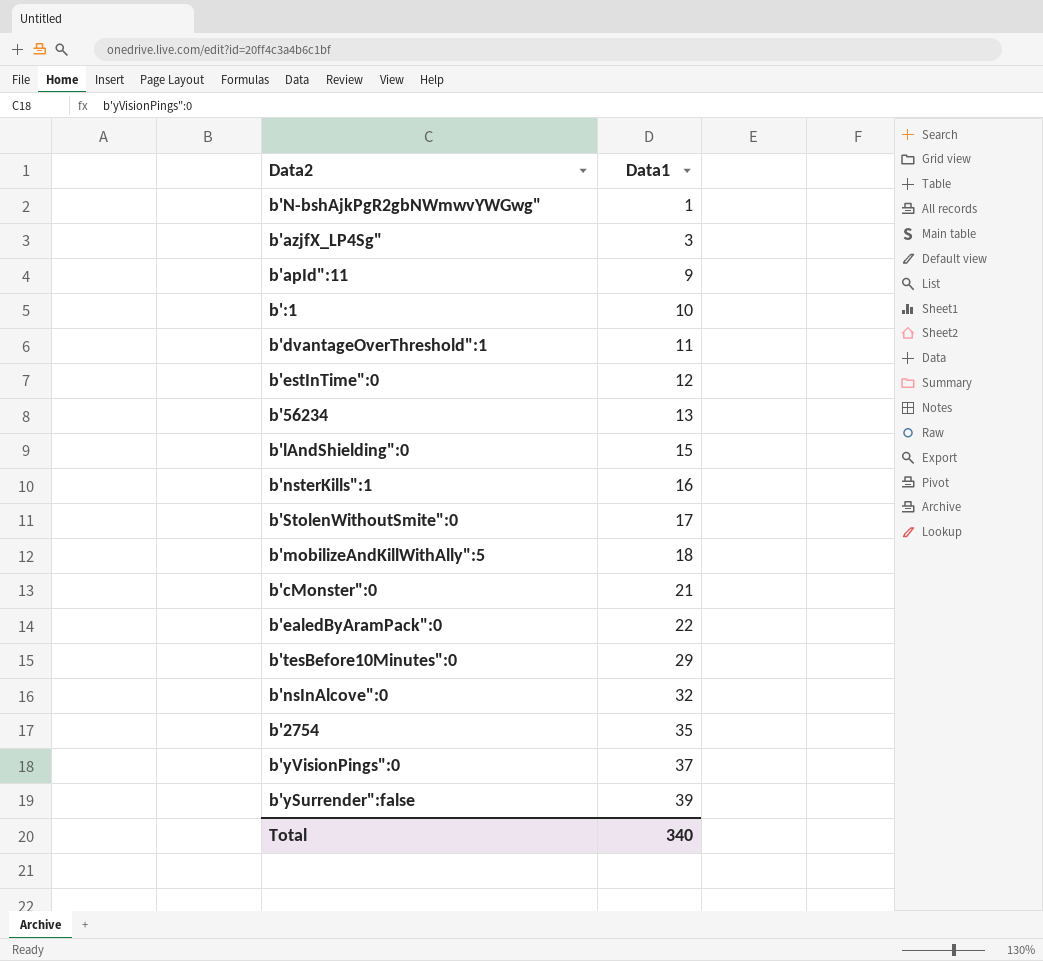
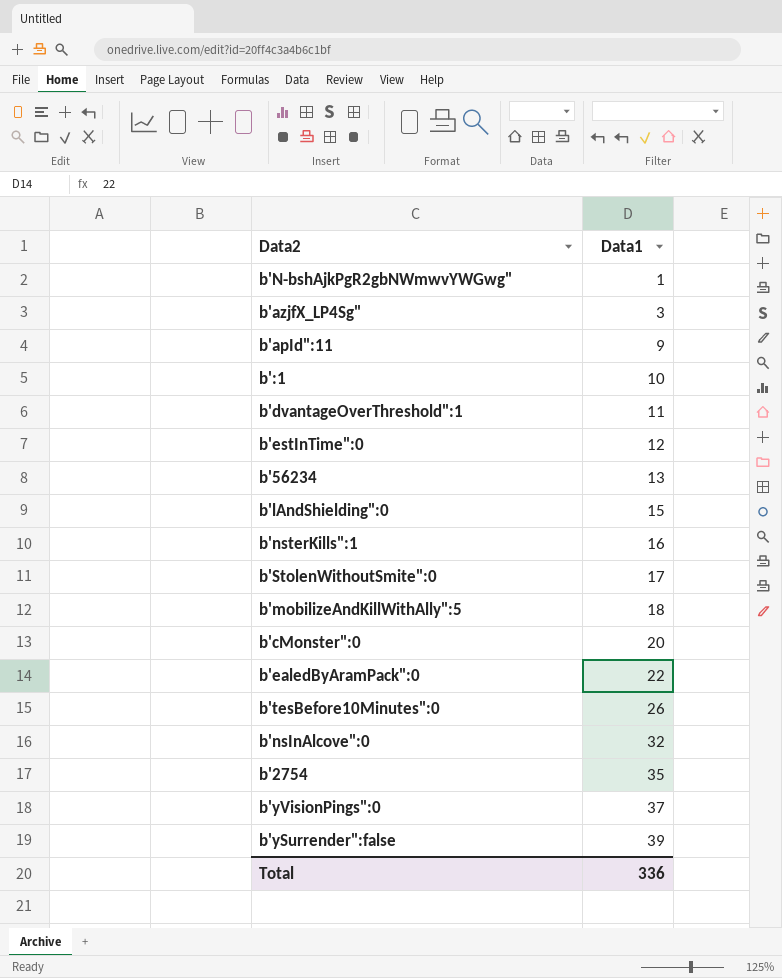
b'cMonster":0 | Data1: 21 -> 20
b'tesBefore10Minutes":0 | Data1: 29 -> 26
Total | Data1: 340 -> 336

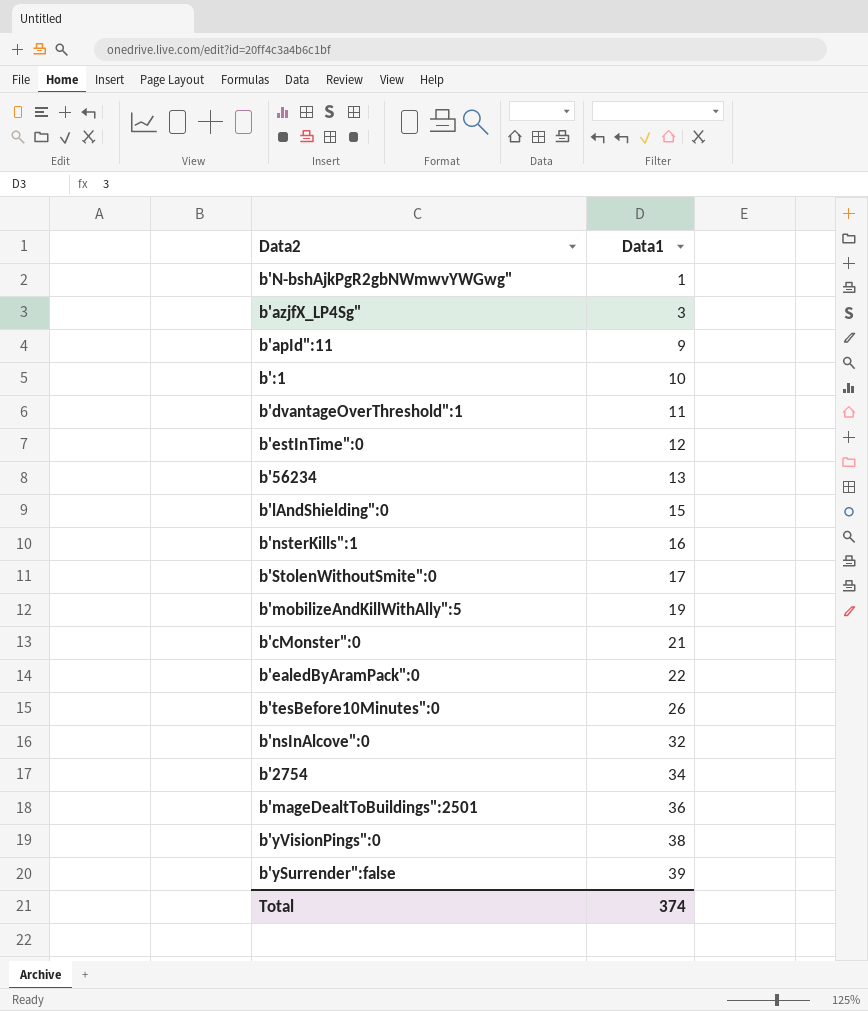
b'mobilizeAndKillWithAlly":5 | Data1: 18 -> 19
b'cMonster":0 | Data1: 20 -> 21
b'2754 | Data1: 35 -> 34
row b'mageDealtToBuildings":2501: none -> 36
b'yVisionPings":0 | Data1: 37 -> 38
Total | Data1: 336 -> 374

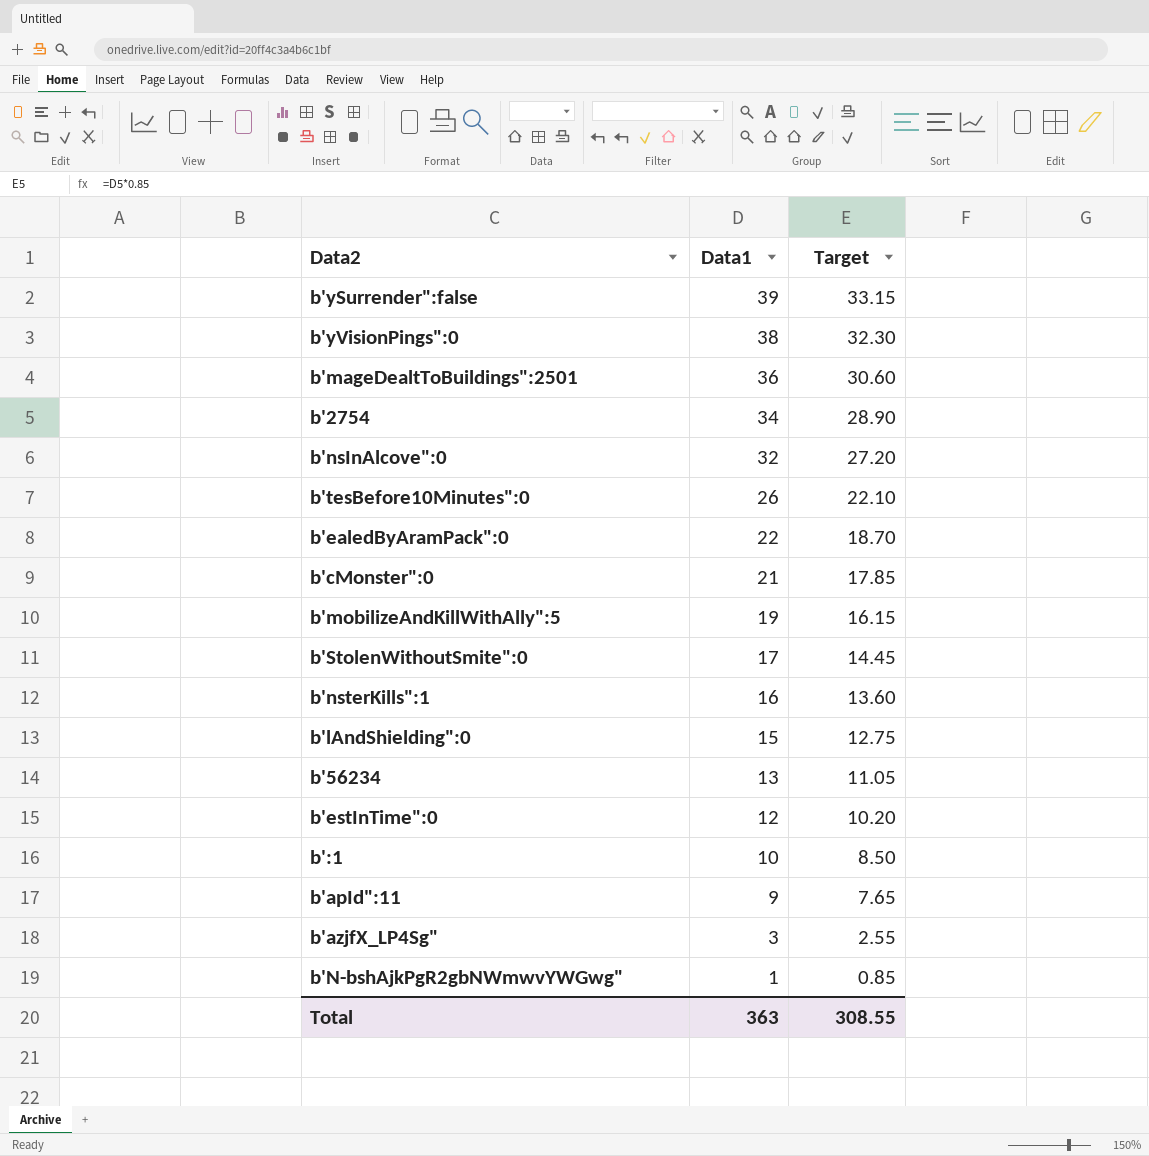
row order: Data1 ascending -> Data1 descending
column Target | formula: none -> [Data1] * 0.85
row b'dvantageOverThreshold":1: 11 -> none
Total | Data1: 374 -> 363

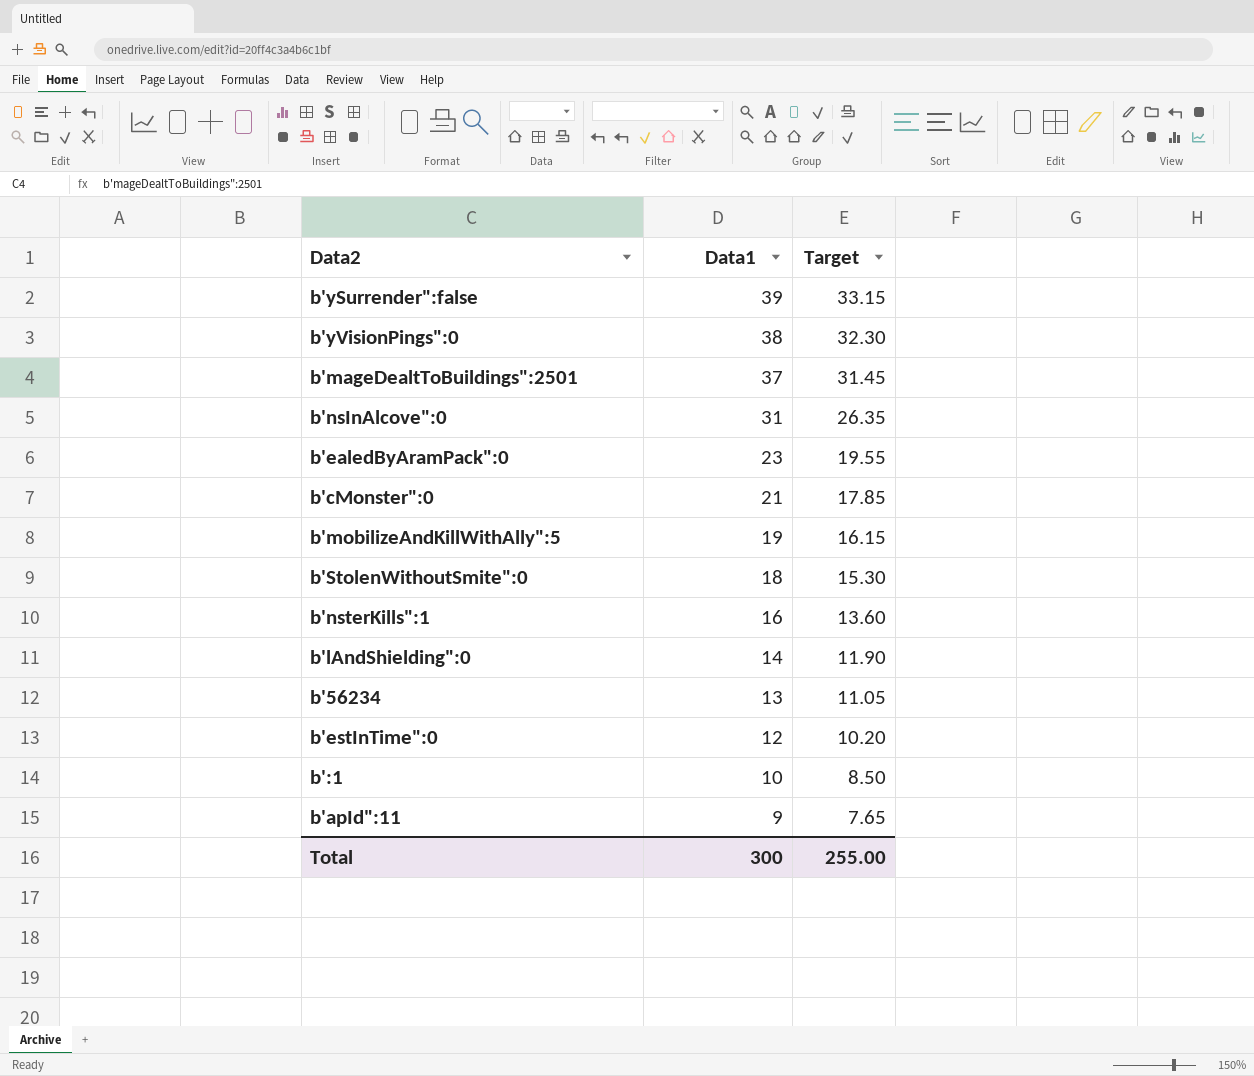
row b'2754: 34 | 28.90 -> none
row b'tesBefore10Minutes":0: 26 | 22.10 -> none
row b'azjfX_LP4Sg": 3 | 2.55 -> none
row b'N-bshAjkPgR2gbNWmwvYWGwg": 1 | 0.85 -> none
b'mageDealtToBuildings":2501 | Data1: 36 -> 37
b'mageDealtToBuildings":2501 | Target: 30.60 -> 31.45
b'nsInAlcove":0 | Data1: 32 -> 31
b'nsInAlcove":0 | Target: 27.20 -> 26.35
b'ealedByAramPack":0 | Data1: 22 -> 23
b'ealedByAramPack":0 | Target: 18.70 -> 19.55
b'StolenWithoutSmite":0 | Data1: 17 -> 18
b'StolenWithoutSmite":0 | Target: 14.45 -> 15.30
b'lAndShielding":0 | Data1: 15 -> 14
b'lAndShielding":0 | Target: 12.75 -> 11.90
Total | Data1: 363 -> 300
Total | Target: 308.55 -> 255.00

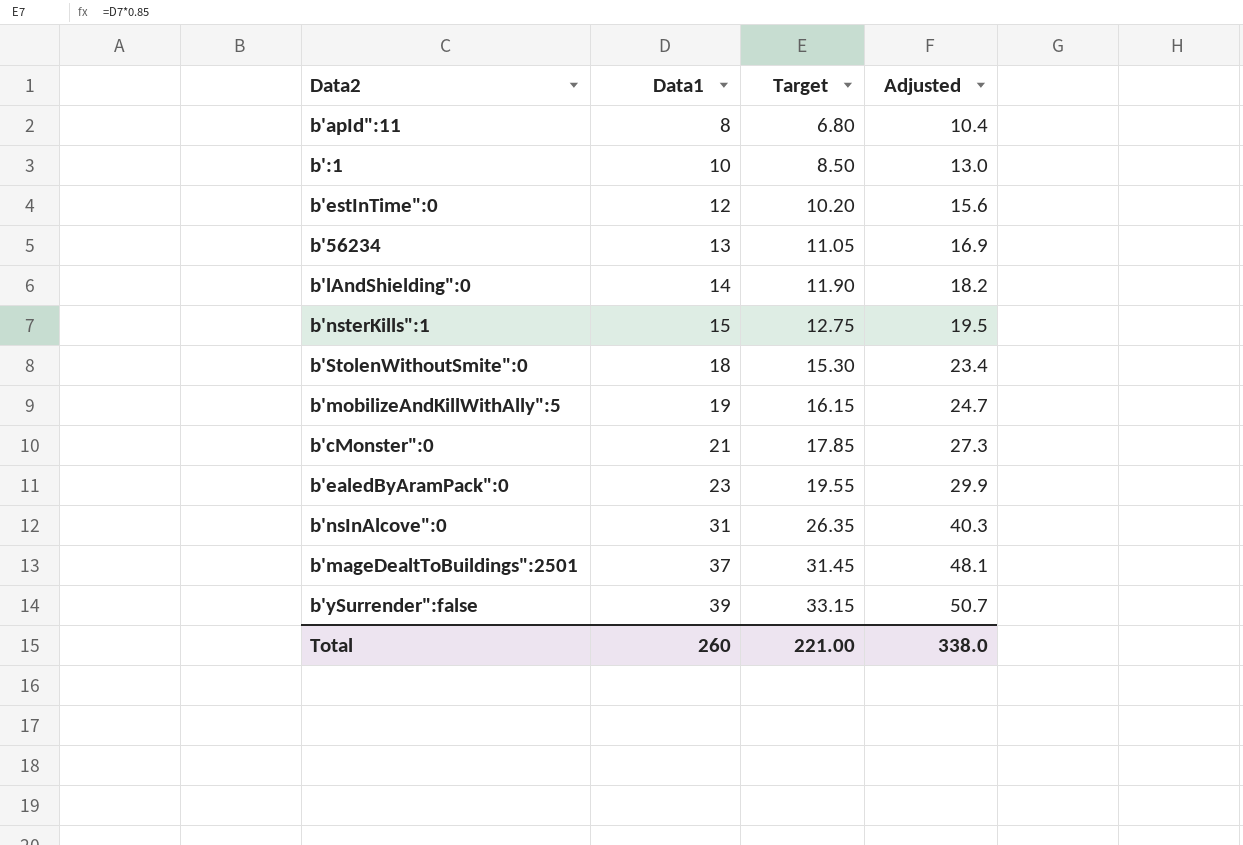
row order: Data1 descending -> Data1 ascending
column Adjusted | formula: none -> [Data1] * 1.3
row b'yVisionPings":0: 38 | 32.30 -> none
b'apId":11 | Data1: 9 -> 8
b'apId":11 | Target: 7.65 -> 6.80
b'nsterKills":1 | Data1: 16 -> 15
b'nsterKills":1 | Target: 13.60 -> 12.75
Total | Data1: 300 -> 260
Total | Target: 255.00 -> 221.00

